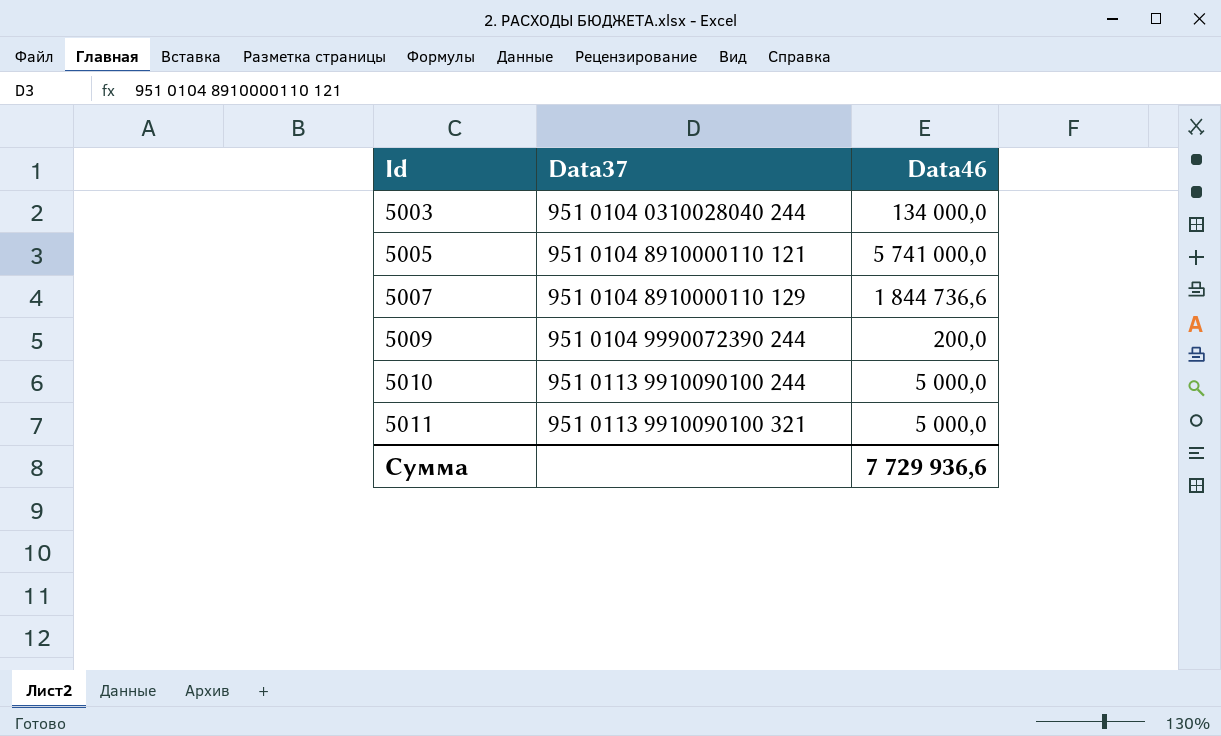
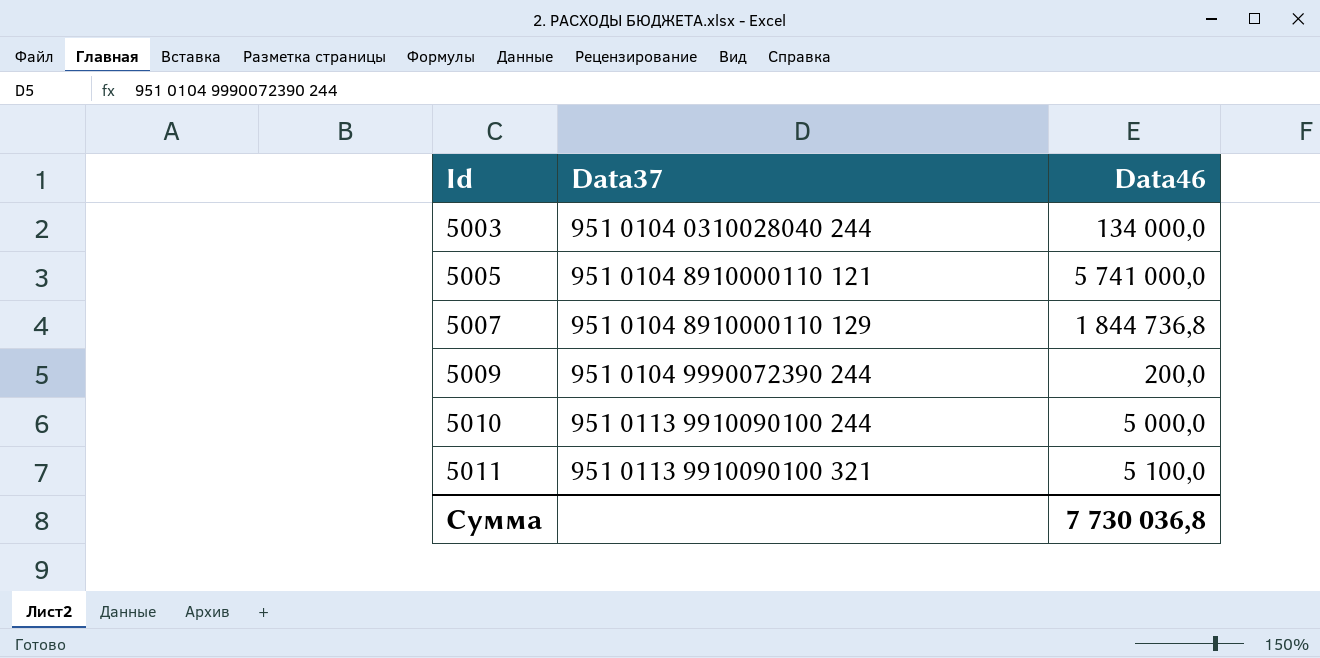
5007 | Data46: 1 844 736,6 -> 1 844 736,8
5011 | Data46: 5 000,0 -> 5 100,0
Сумма | Data46: 7 729 936,6 -> 7 730 036,8

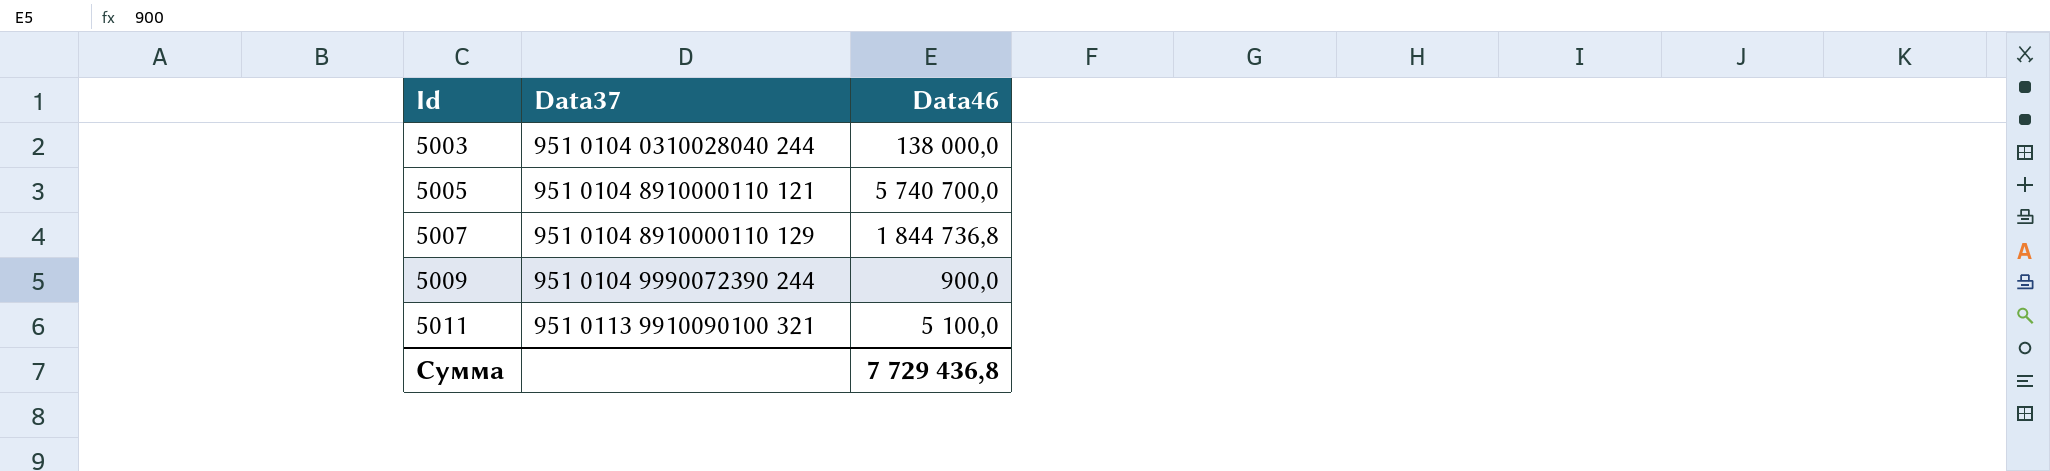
row 5010: 951 0113 9910090100 244 | 5 000,0 -> none
5003 | Data46: 134 000,0 -> 138 000,0
5005 | Data46: 5 741 000,0 -> 5 740 700,0
5009 | Data46: 200,0 -> 900,0
Сумма | Data46: 7 730 036,8 -> 7 729 436,8

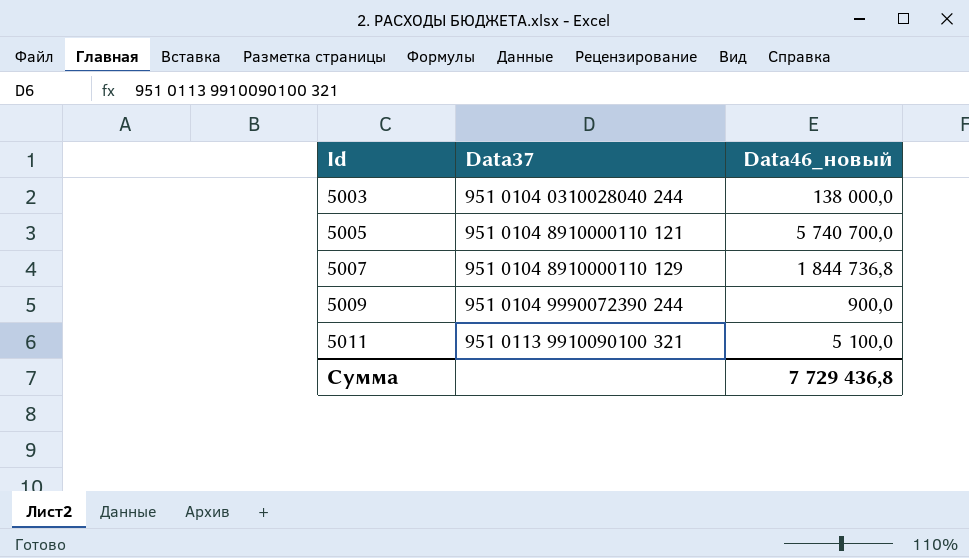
column name: Data46 -> Data46_новый

